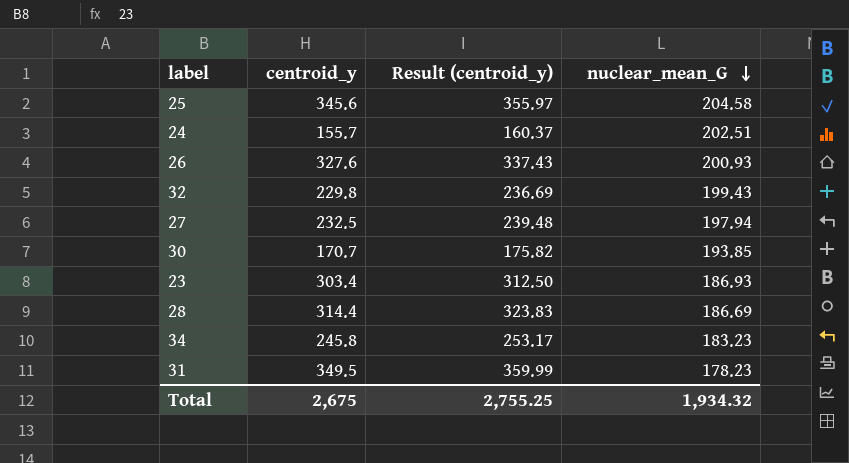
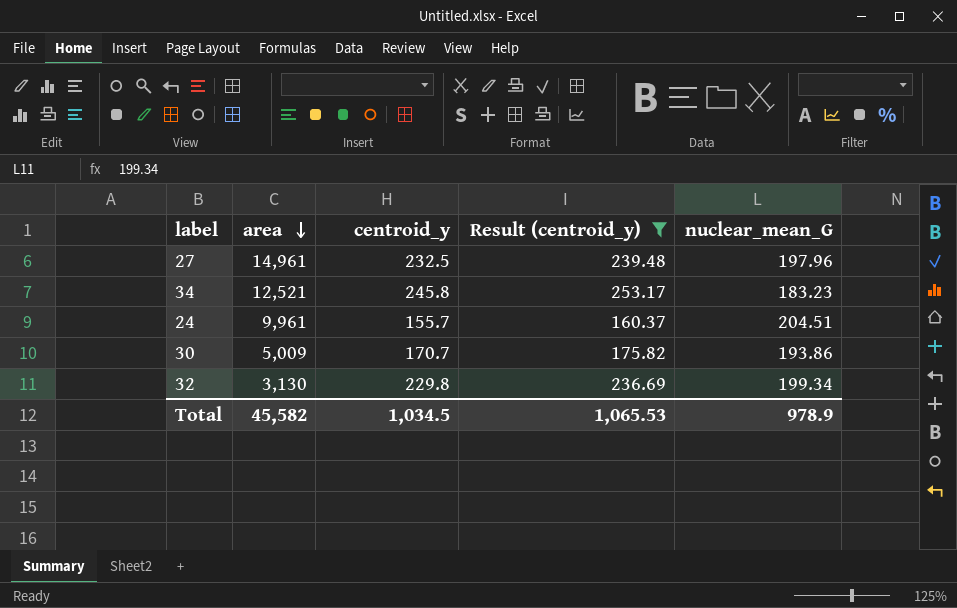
filter: none -> Result (centroid_y) <= 253.17
row order: nuclear_mean_G descending -> area descending
column area | position: none -> 2
27 | nuclear_mean_G: 197.94 -> 197.96
24 | nuclear_mean_G: 202.51 -> 204.51
30 | nuclear_mean_G: 193.85 -> 193.86
32 | nuclear_mean_G: 199.43 -> 199.34
Total | centroid_y: 2,675 -> 1,034.5
Total | Result (centroid_y): 2,755.25 -> 1,065.53
Total | nuclear_mean_G: 1,934.32 -> 978.9

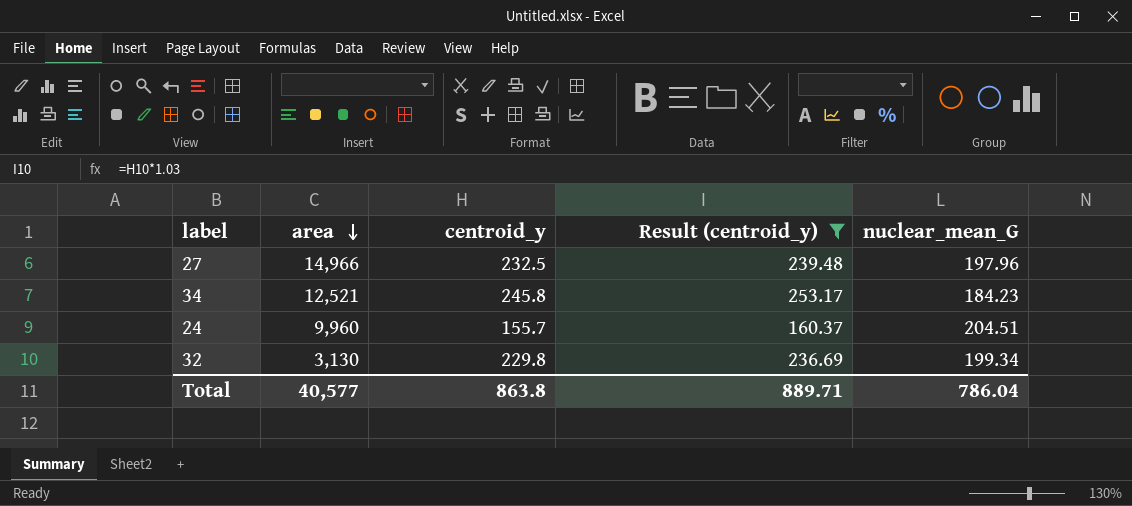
row 30: 5,009 | 170.7 | 175.82 | 193.86 -> none
27 | area: 14,961 -> 14,966
34 | nuclear_mean_G: 183.23 -> 184.23
24 | area: 9,961 -> 9,960
Total | area: 45,582 -> 40,577
Total | centroid_y: 1,034.5 -> 863.8
Total | Result (centroid_y): 1,065.53 -> 889.71
Total | nuclear_mean_G: 978.9 -> 786.04

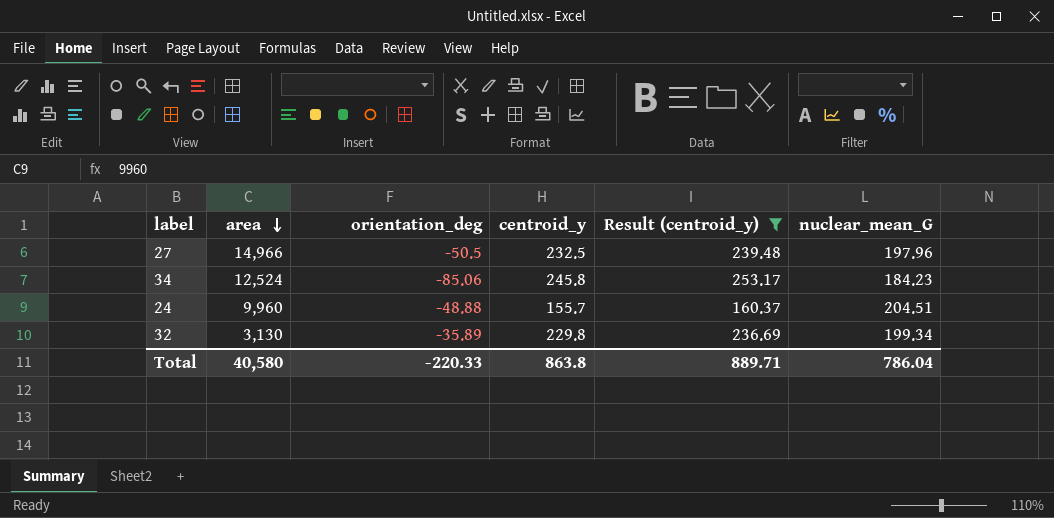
column orientation_deg | position: none -> 3
34 | area: 12,521 -> 12,524
Total | area: 40,577 -> 40,580

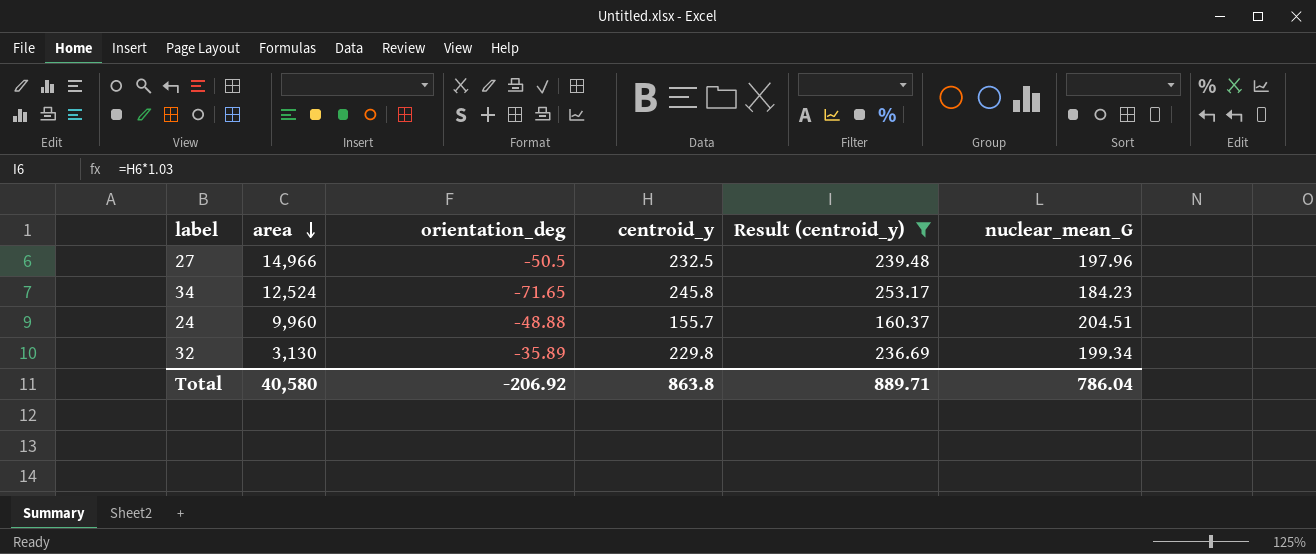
34 | orientation_deg: -85.06 -> -71.65
Total | orientation_deg: -220.33 -> -206.92

